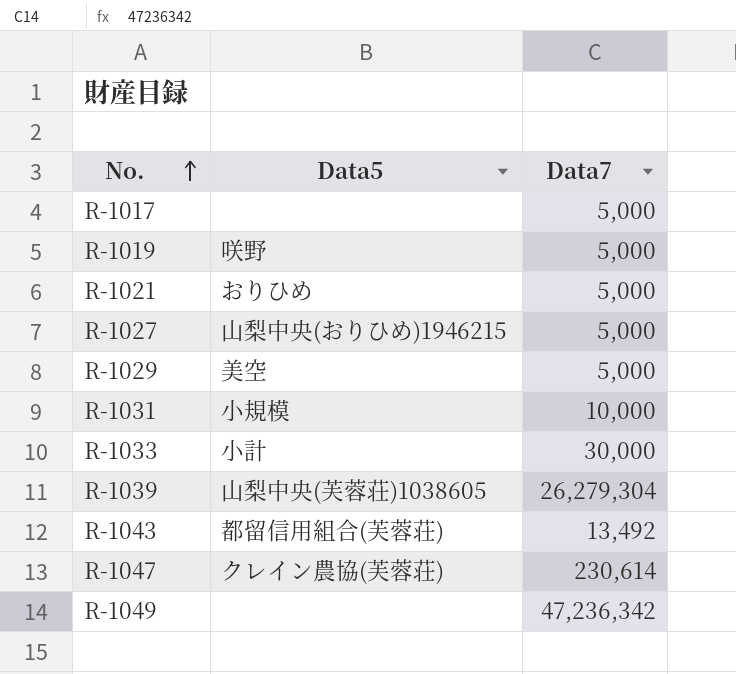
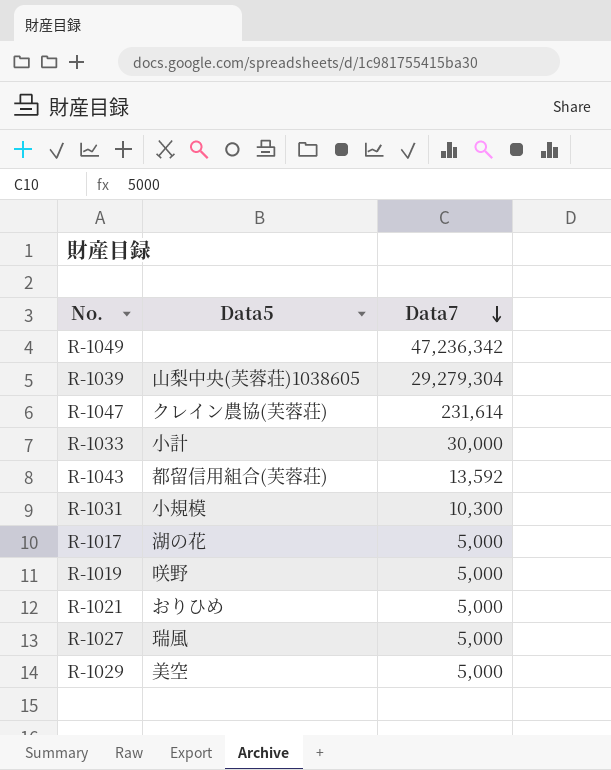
row order: No. ascending -> Data7 descending
R-1039 | Data7: 26,279,304 -> 29,279,304
R-1047 | Data7: 230,614 -> 231,614
R-1043 | Data7: 13,492 -> 13,592
R-1031 | Data7: 10,000 -> 10,300
R-1017 | Data5: none -> 湖の花
R-1027 | Data5: 山梨中央(おりひめ)1946215 -> 瑞風

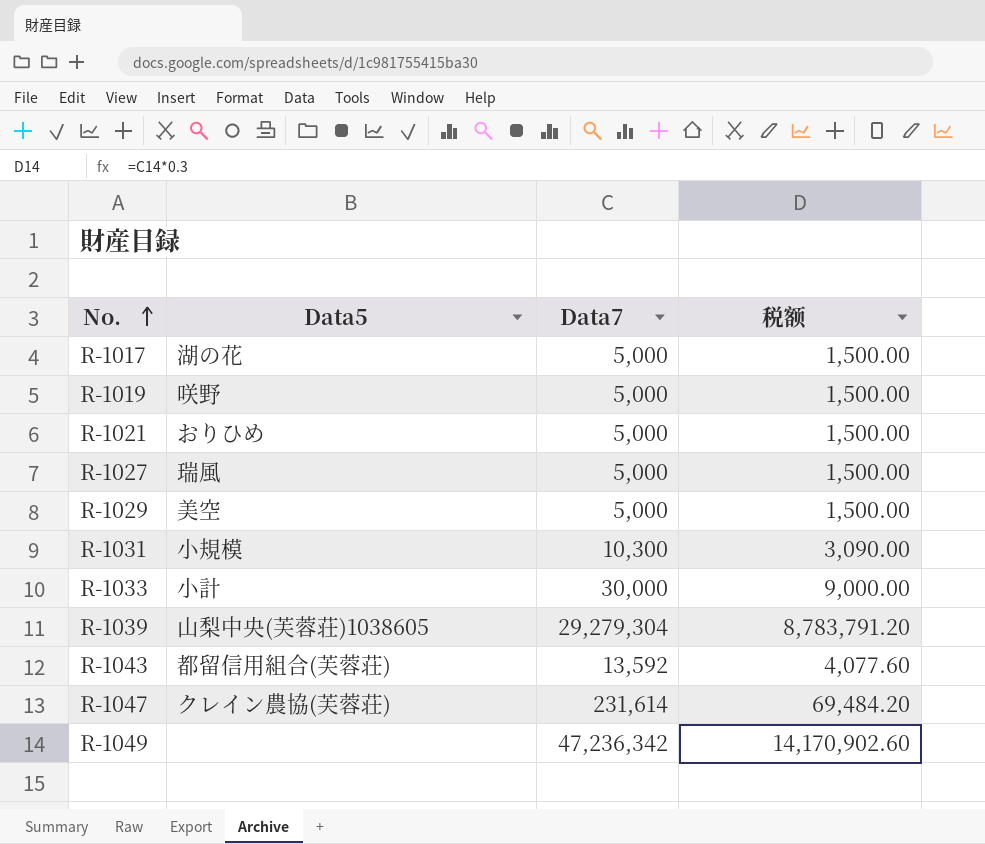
row order: Data7 descending -> No. ascending
column 税额 | formula: none -> [Data7] * 0.3

